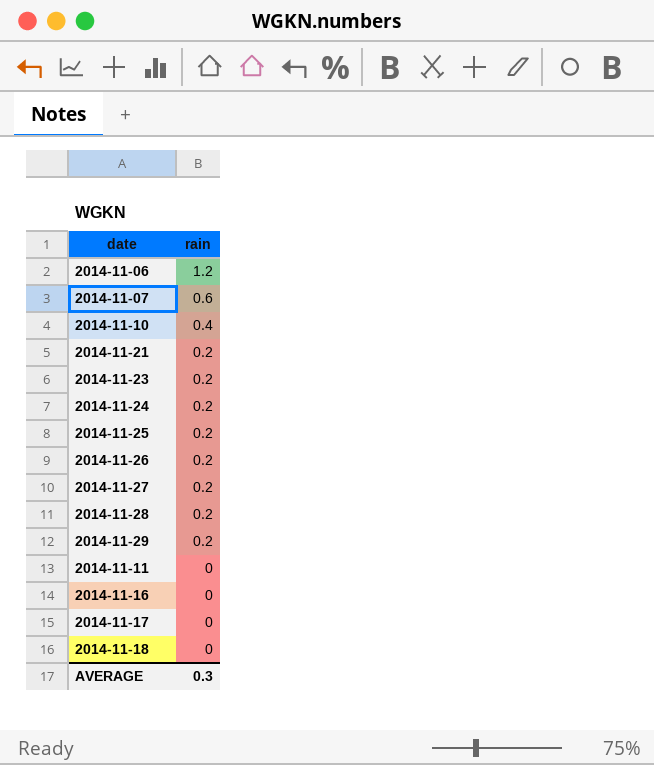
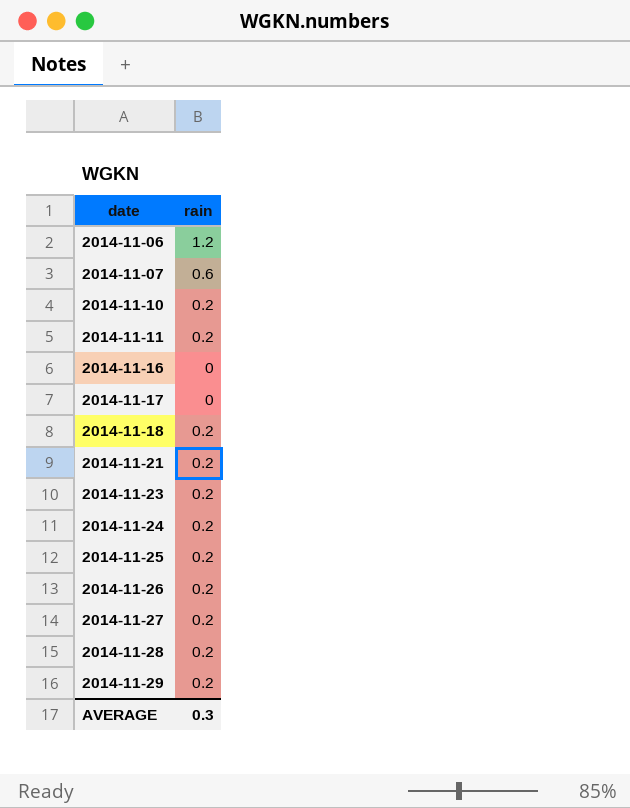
row order: rain descending -> date ascending
2014-11-10 | rain: 0.4 -> 0.2
2014-11-11 | rain: 0 -> 0.2
2014-11-18 | rain: 0 -> 0.2

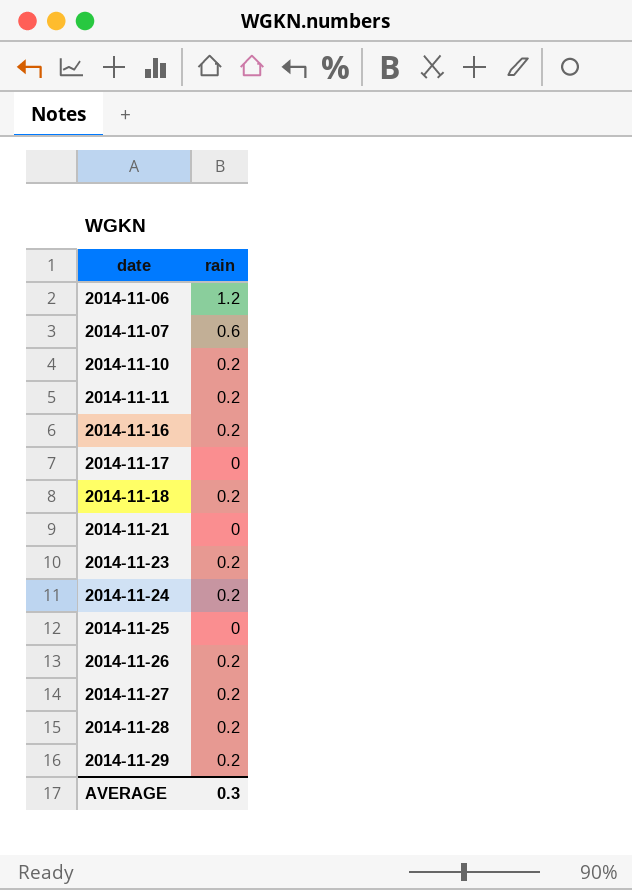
2014-11-16 | rain: 0 -> 0.2
2014-11-21 | rain: 0.2 -> 0
2014-11-25 | rain: 0.2 -> 0

